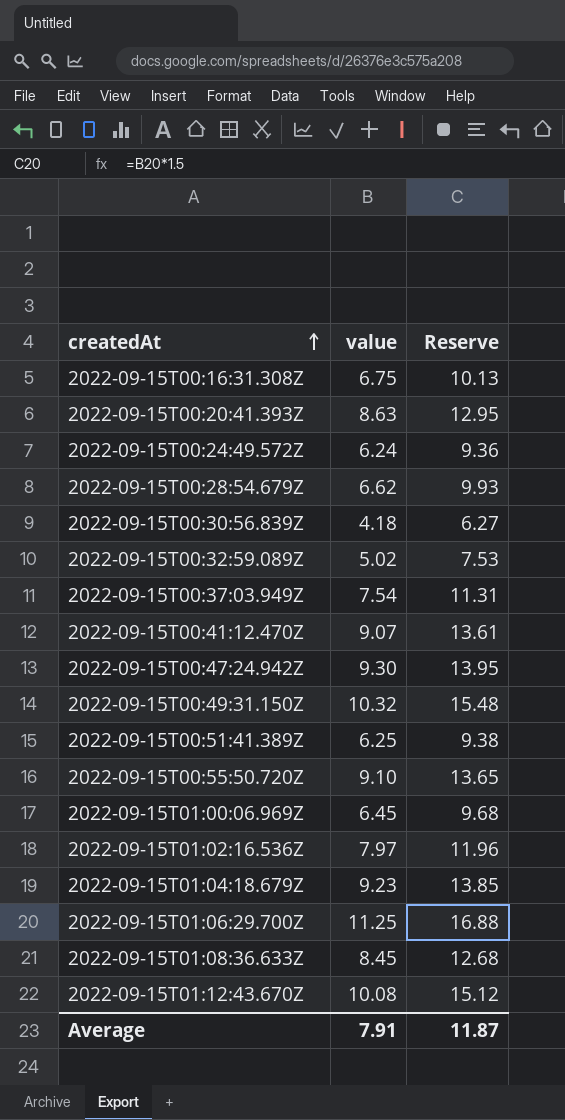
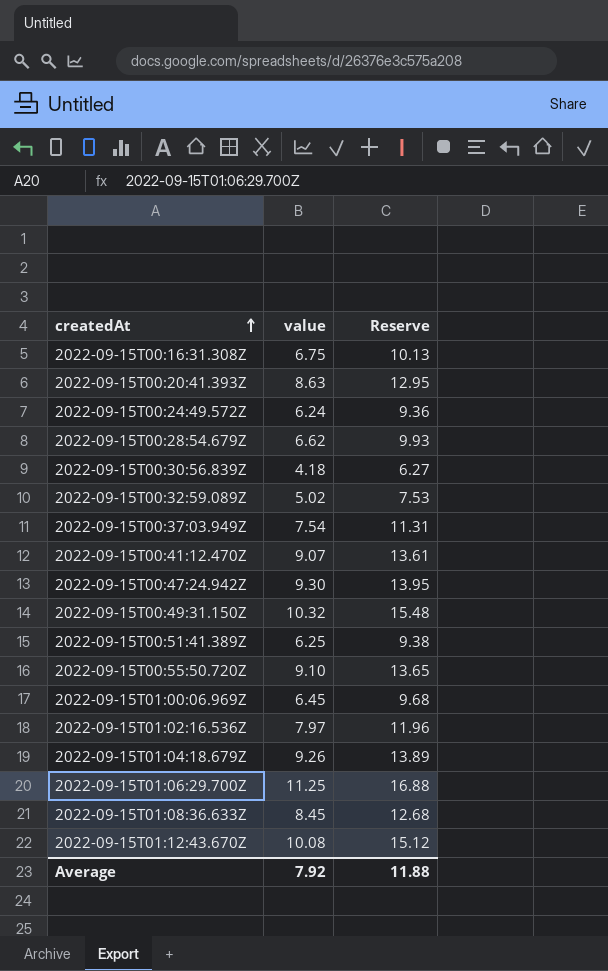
2022-09-15T01:04:18.679Z | value: 9.23 -> 9.26
2022-09-15T01:04:18.679Z | Reserve: 13.85 -> 13.89
Average | value: 7.91 -> 7.92
Average | Reserve: 11.87 -> 11.88

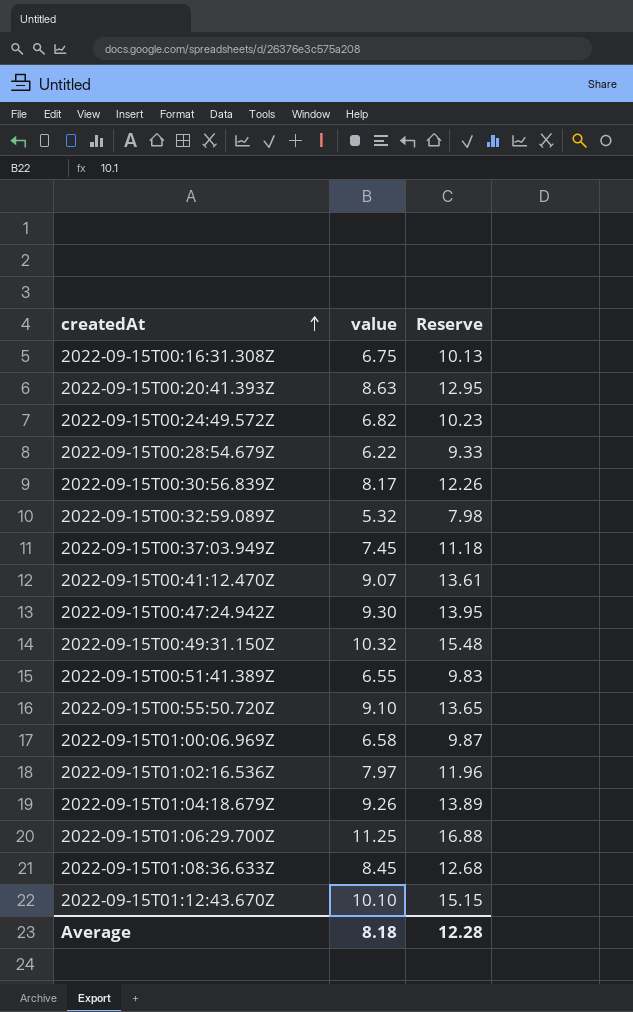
2022-09-15T00:24:49.572Z | value: 6.24 -> 6.82
2022-09-15T00:24:49.572Z | Reserve: 9.36 -> 10.23
2022-09-15T00:28:54.679Z | value: 6.62 -> 6.22
2022-09-15T00:28:54.679Z | Reserve: 9.93 -> 9.33
2022-09-15T00:30:56.839Z | value: 4.18 -> 8.17
2022-09-15T00:30:56.839Z | Reserve: 6.27 -> 12.26
2022-09-15T00:32:59.089Z | value: 5.02 -> 5.32
2022-09-15T00:32:59.089Z | Reserve: 7.53 -> 7.98
2022-09-15T00:37:03.949Z | value: 7.54 -> 7.45
2022-09-15T00:37:03.949Z | Reserve: 11.31 -> 11.18
2022-09-15T00:51:41.389Z | value: 6.25 -> 6.55
2022-09-15T00:51:41.389Z | Reserve: 9.38 -> 9.83
2022-09-15T01:00:06.969Z | value: 6.45 -> 6.58
2022-09-15T01:00:06.969Z | Reserve: 9.68 -> 9.87
2022-09-15T01:12:43.670Z | value: 10.08 -> 10.10
2022-09-15T01:12:43.670Z | Reserve: 15.12 -> 15.15
Average | value: 7.92 -> 8.18
Average | Reserve: 11.88 -> 12.28

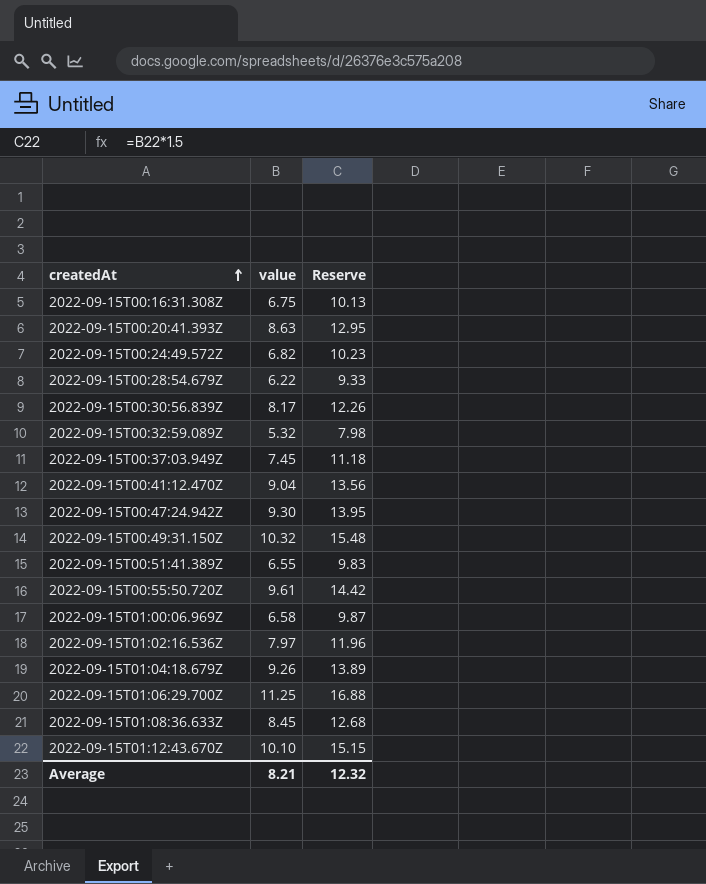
2022-09-15T00:41:12.470Z | value: 9.07 -> 9.04
2022-09-15T00:41:12.470Z | Reserve: 13.61 -> 13.56
2022-09-15T00:55:50.720Z | value: 9.10 -> 9.61
2022-09-15T00:55:50.720Z | Reserve: 13.65 -> 14.42
Average | value: 8.18 -> 8.21
Average | Reserve: 12.28 -> 12.32

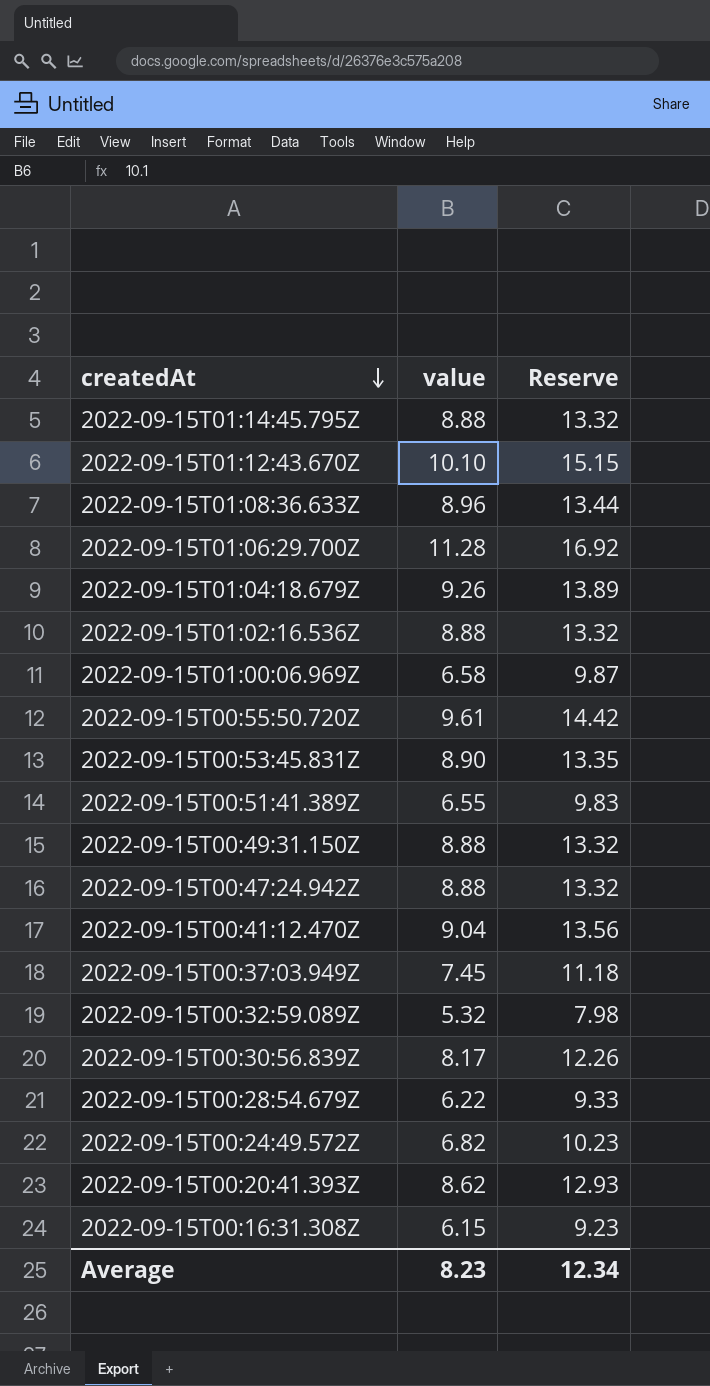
row order: createdAt ascending -> createdAt descending
row 2022-09-15T01:14:45.795Z: none -> 8.88 | 13.32
2022-09-15T01:08:36.633Z | value: 8.45 -> 8.96
2022-09-15T01:08:36.633Z | Reserve: 12.68 -> 13.44
2022-09-15T01:06:29.700Z | value: 11.25 -> 11.28
2022-09-15T01:06:29.700Z | Reserve: 16.88 -> 16.92
2022-09-15T01:02:16.536Z | value: 7.97 -> 8.88
2022-09-15T01:02:16.536Z | Reserve: 11.96 -> 13.32
row 2022-09-15T00:53:45.831Z: none -> 8.90 | 13.35
2022-09-15T00:49:31.150Z | value: 10.32 -> 8.88
2022-09-15T00:49:31.150Z | Reserve: 15.48 -> 13.32
2022-09-15T00:47:24.942Z | value: 9.30 -> 8.88
2022-09-15T00:47:24.942Z | Reserve: 13.95 -> 13.32
2022-09-15T00:20:41.393Z | value: 8.63 -> 8.62
2022-09-15T00:20:41.393Z | Reserve: 12.95 -> 12.93
2022-09-15T00:16:31.308Z | value: 6.75 -> 6.15
2022-09-15T00:16:31.308Z | Reserve: 10.13 -> 9.23
Average | value: 8.21 -> 8.23
Average | Reserve: 12.32 -> 12.34

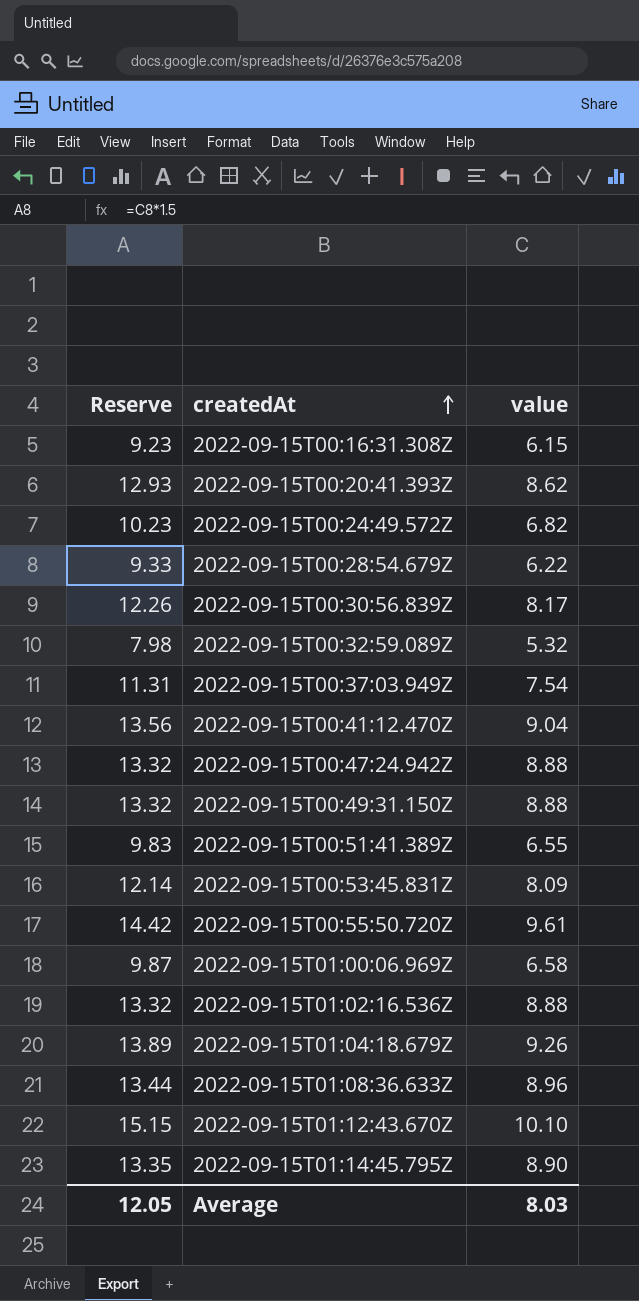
row order: createdAt descending -> createdAt ascending
column Reserve | position: 3 -> 1
row 2022-09-15T01:06:29.700Z: 11.28 | 16.92 -> none
2022-09-15T00:37:03.949Z | Reserve: 11.18 -> 11.31
2022-09-15T00:37:03.949Z | value: 7.45 -> 7.54
2022-09-15T00:53:45.831Z | Reserve: 13.35 -> 12.14
2022-09-15T00:53:45.831Z | value: 8.90 -> 8.09
2022-09-15T01:14:45.795Z | Reserve: 13.32 -> 13.35
2022-09-15T01:14:45.795Z | value: 8.88 -> 8.90
Average | Reserve: 12.34 -> 12.05
Average | value: 8.23 -> 8.03

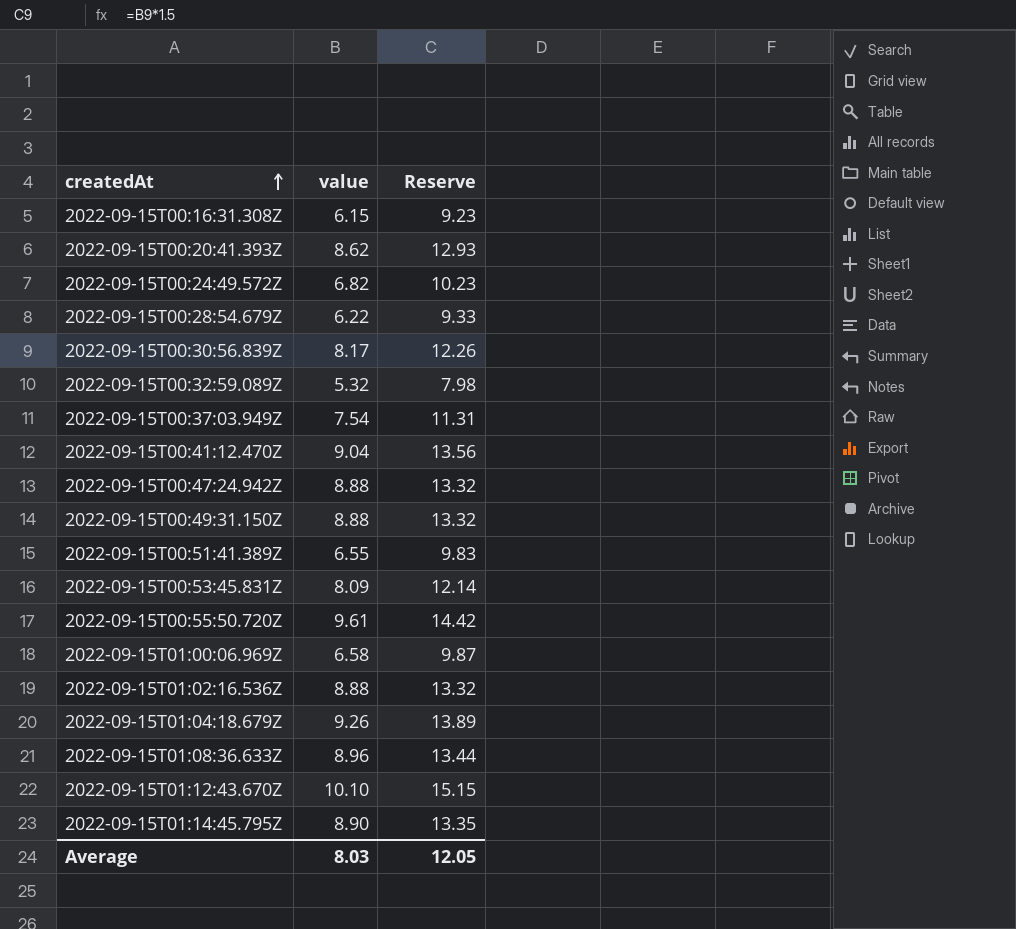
column Reserve | position: 1 -> 3

